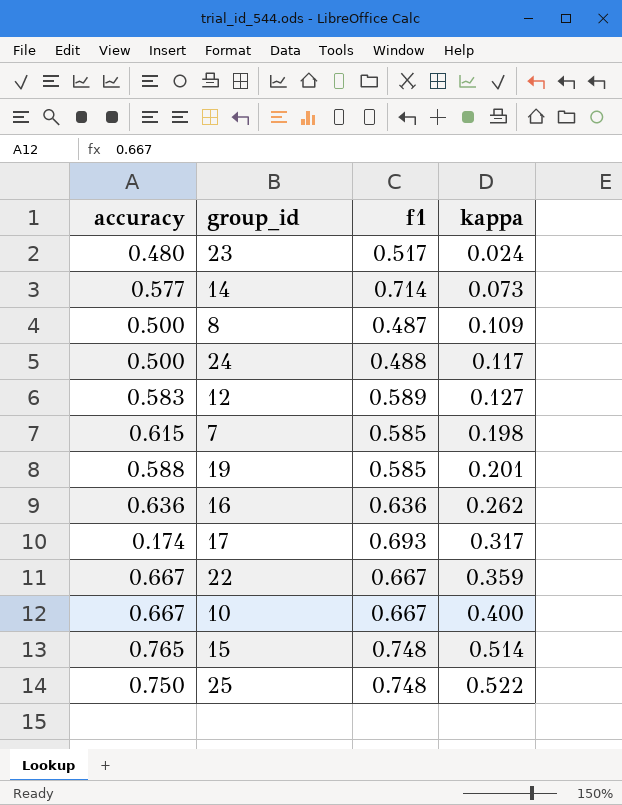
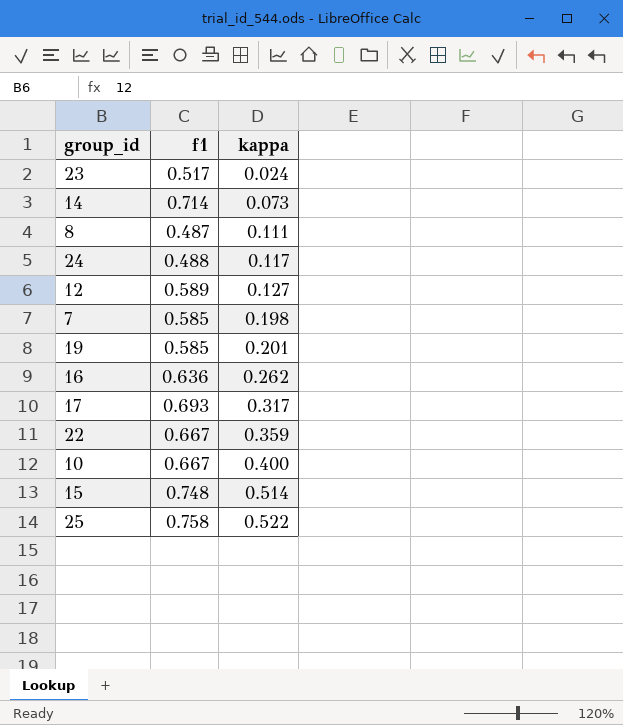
column accuracy | position: 1 -> none
8 | kappa: 0.109 -> 0.111
25 | f1: 0.748 -> 0.758

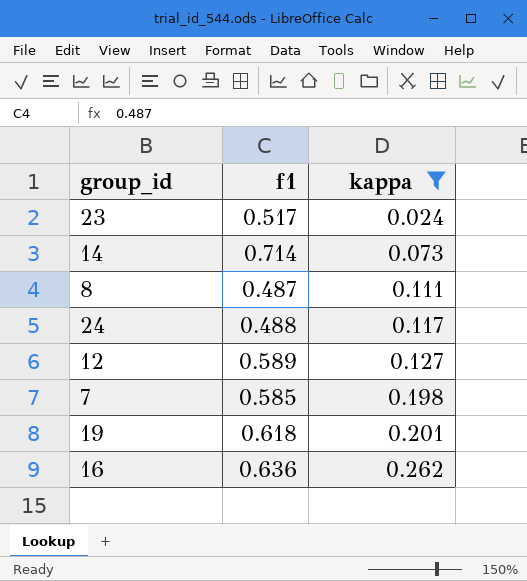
filter: none -> kappa <= 0.262
19 | f1: 0.585 -> 0.618

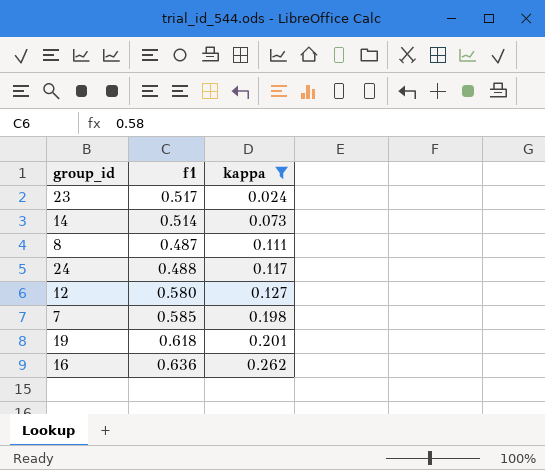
14 | f1: 0.714 -> 0.514
12 | f1: 0.589 -> 0.580

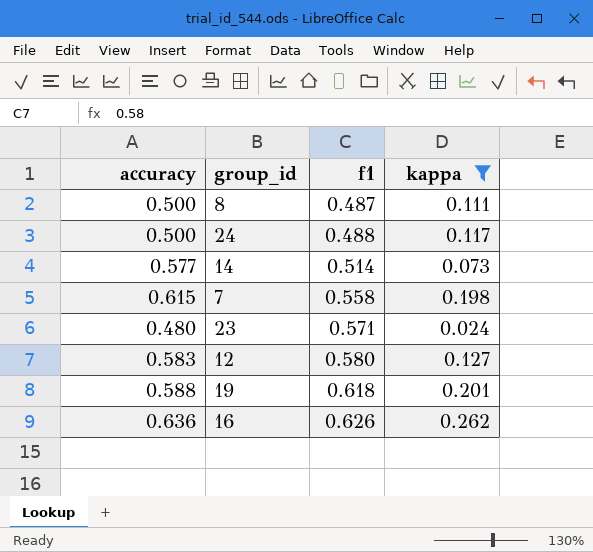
row order: kappa ascending -> f1 ascending
column accuracy | position: none -> 1
7 | f1: 0.585 -> 0.558
23 | f1: 0.517 -> 0.571
16 | f1: 0.636 -> 0.626

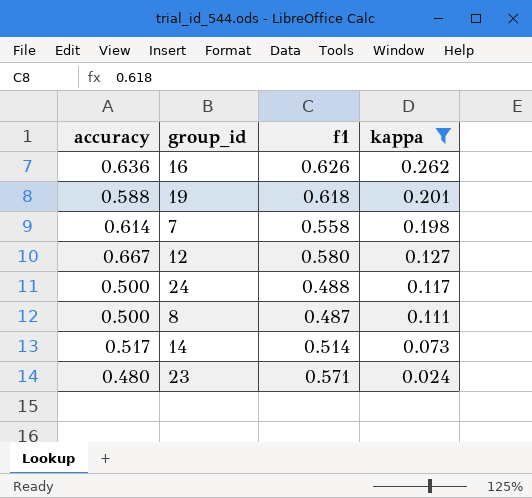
row order: f1 ascending -> kappa descending
7 | accuracy: 0.615 -> 0.614
12 | accuracy: 0.583 -> 0.667
14 | accuracy: 0.577 -> 0.517

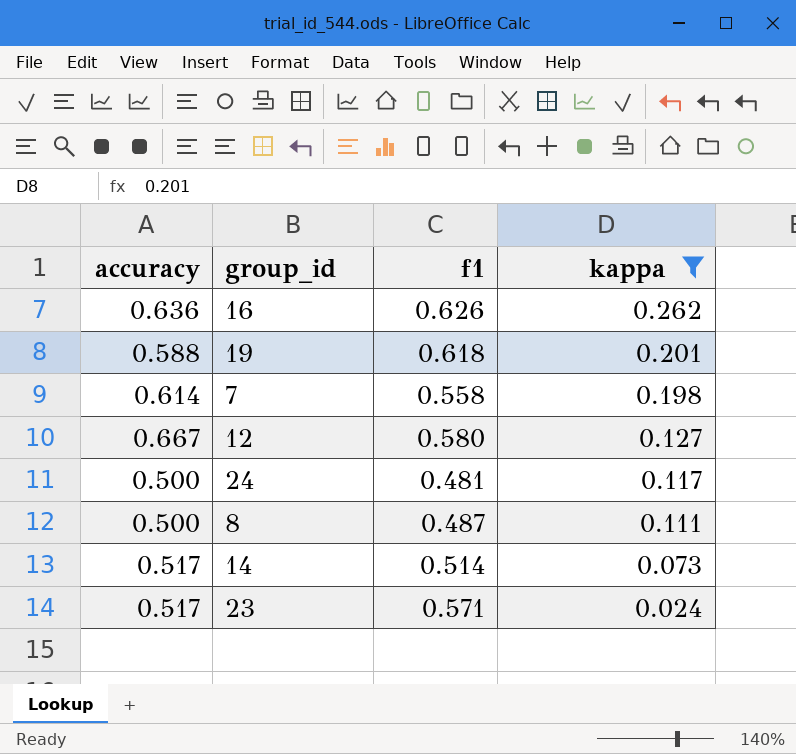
24 | f1: 0.488 -> 0.481
23 | accuracy: 0.480 -> 0.517

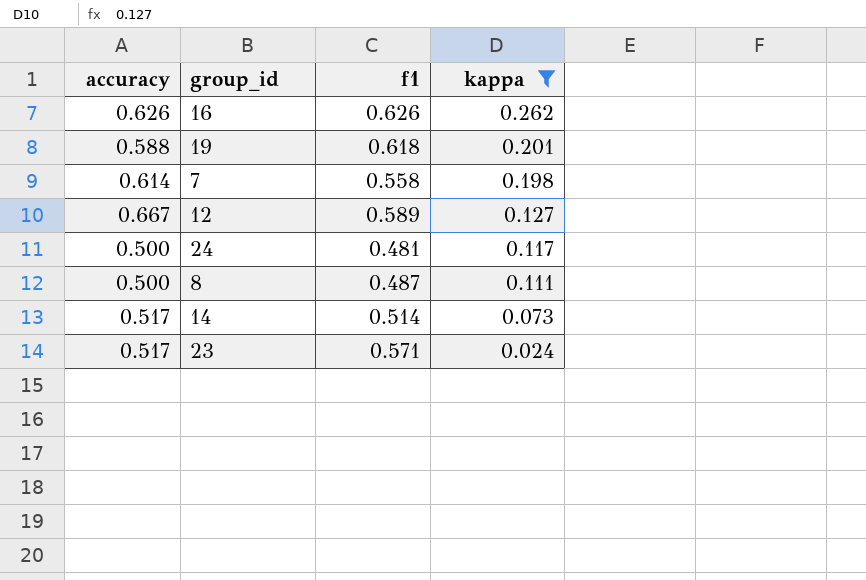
16 | accuracy: 0.636 -> 0.626
12 | f1: 0.580 -> 0.589

